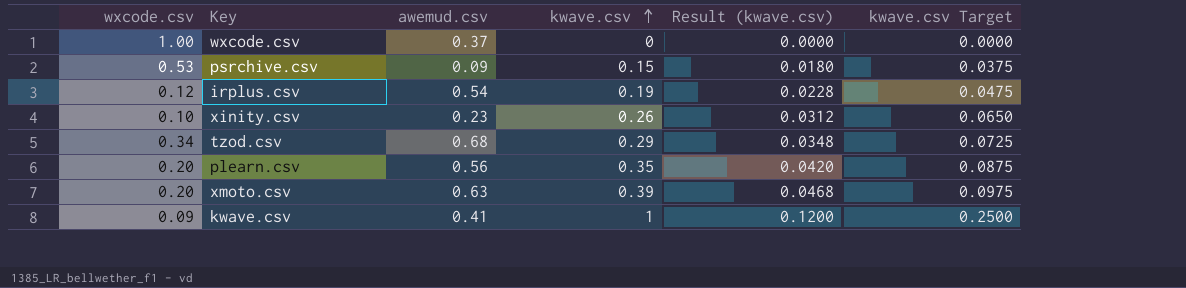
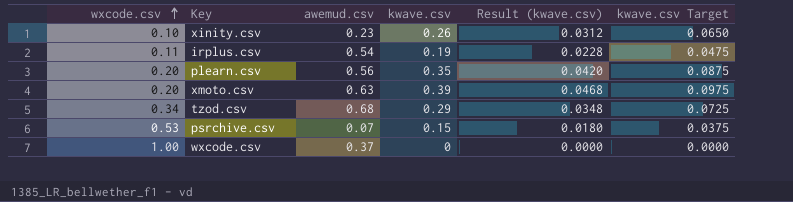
row order: kwave.csv ascending -> wxcode.csv ascending
row kwave.csv: 0.09 | 0.41 | 1 | 0.1200 | 0.2500 -> none
irplus.csv | wxcode.csv: 0.12 -> 0.11
psrchive.csv | awemud.csv: 0.09 -> 0.07

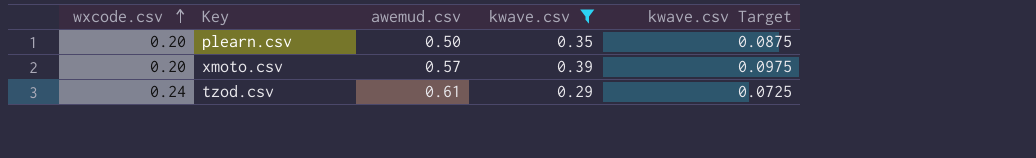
filter: none -> kwave.csv >= 0.29
column Result (kwave.csv) | formula: [kwave.csv] * 0.12 -> none
plearn.csv | awemud.csv: 0.56 -> 0.50
xmoto.csv | awemud.csv: 0.63 -> 0.57
tzod.csv | wxcode.csv: 0.34 -> 0.24
tzod.csv | awemud.csv: 0.68 -> 0.61

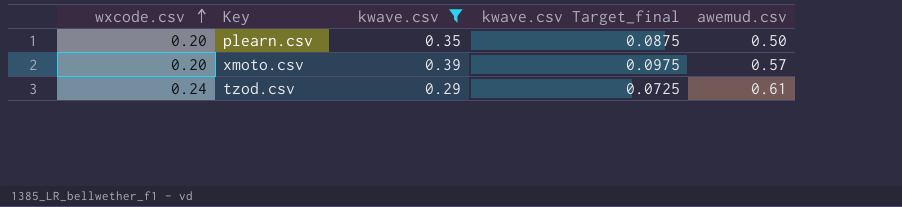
column name: kwave.csv Target -> kwave.csv Target_final
column awemud.csv | position: 3 -> 5

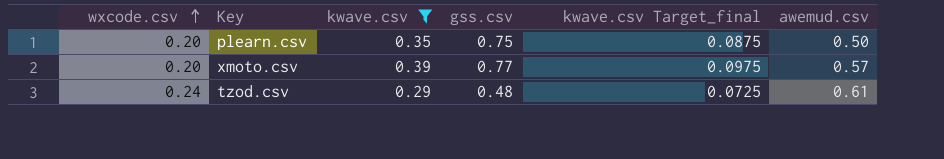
column gss.csv | position: none -> 4

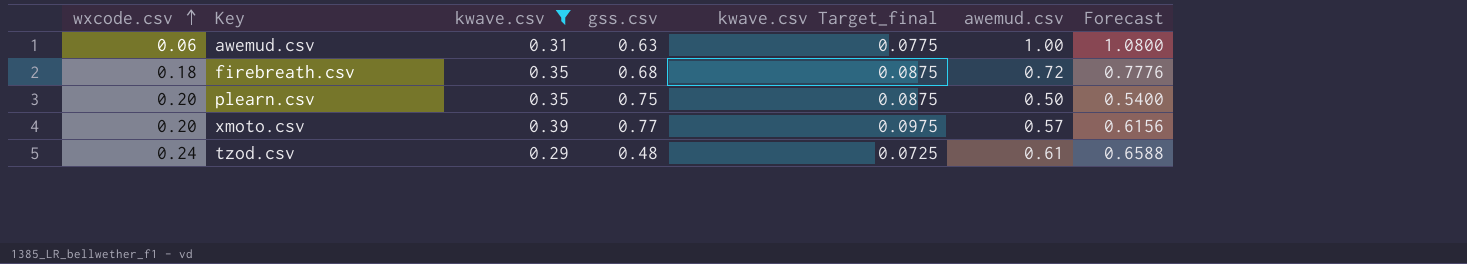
column Forecast | formula: none -> [awemud.csv] * 1.08
row awemud.csv: none -> 0.06 | 0.31 | 0.63 | 0.0775 | 1.00 | 1.0800
row firebreath.csv: none -> 0.18 | 0.35 | 0.68 | 0.0875 | 0.72 | 0.7776

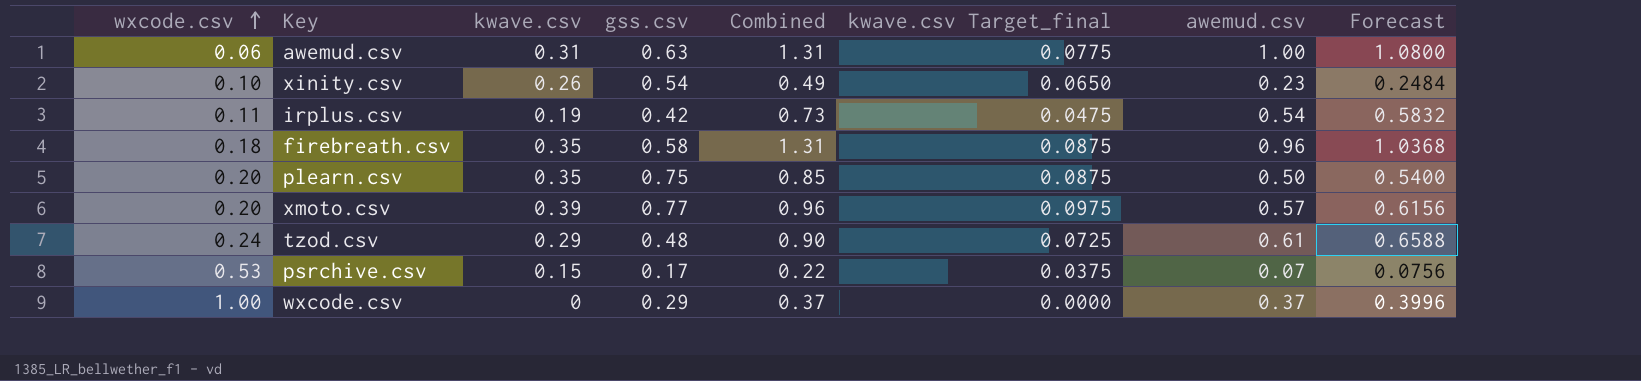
filter: kwave.csv >= 0.29 -> none
column Combined | formula: none -> [kwave.csv] + [awemud.csv]
firebreath.csv | gss.csv: 0.68 -> 0.58
firebreath.csv | awemud.csv: 0.72 -> 0.96
firebreath.csv | Forecast: 0.7776 -> 1.0368

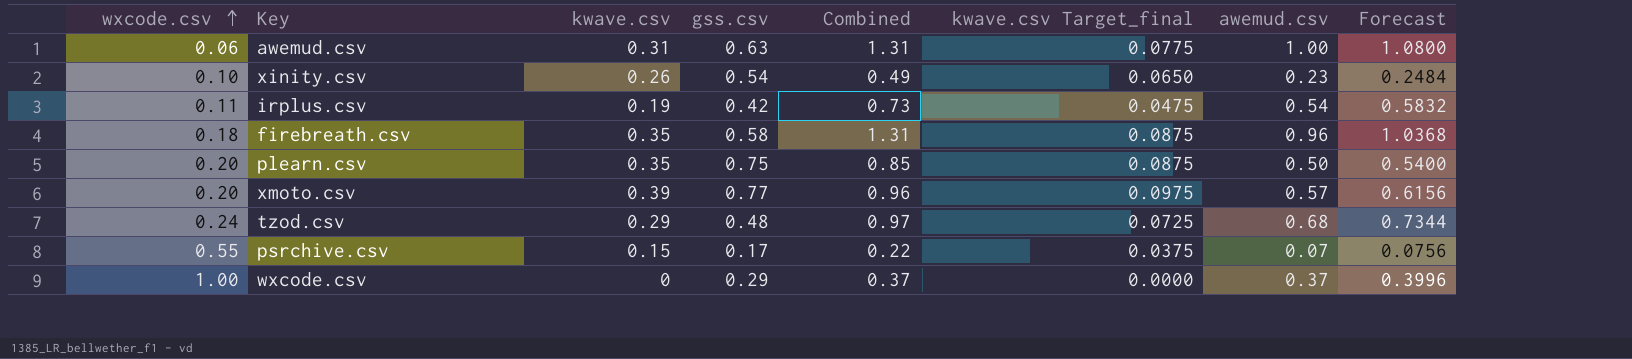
tzod.csv | Combined: 0.90 -> 0.97
tzod.csv | awemud.csv: 0.61 -> 0.68
tzod.csv | Forecast: 0.6588 -> 0.7344
psrchive.csv | wxcode.csv: 0.53 -> 0.55

